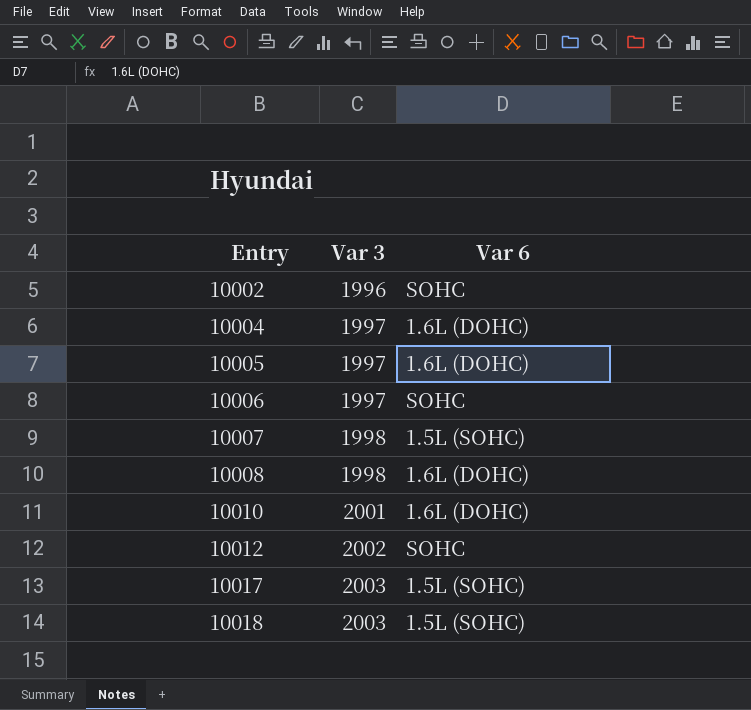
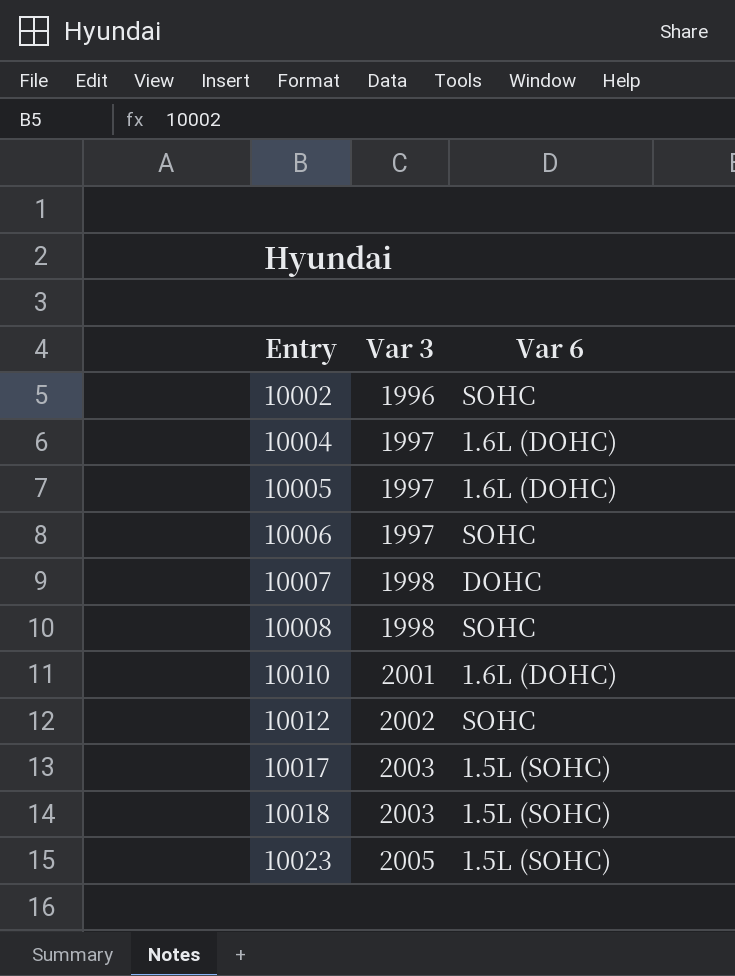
10007 | Var 6: 1.5L (SOHC) -> DOHC
10008 | Var 6: 1.6L (DOHC) -> SOHC
row 10023: none -> 2005 | 1.5L (SOHC)

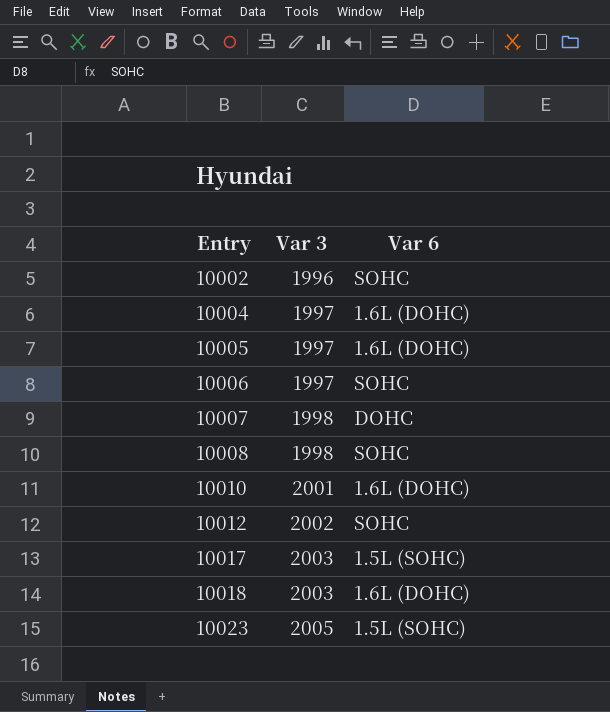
10018 | Var 6: 1.5L (SOHC) -> 1.6L (DOHC)

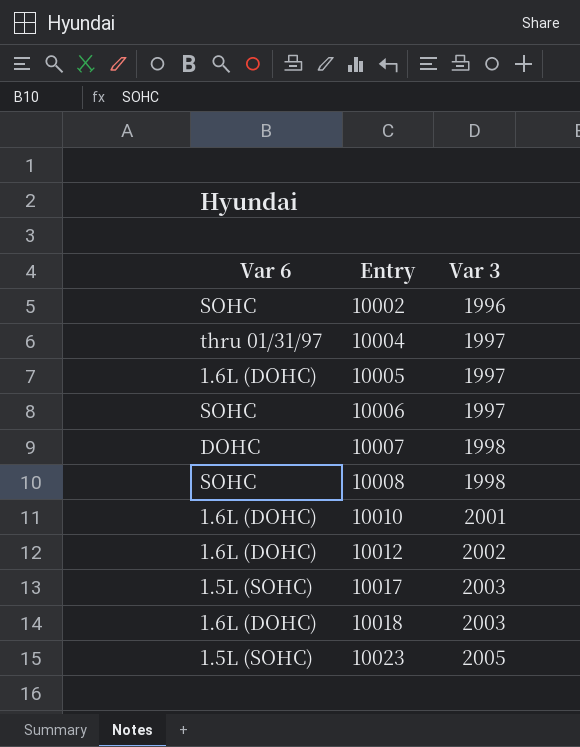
column Var 6 | position: 3 -> 1
10004 | Var 6: 1.6L (DOHC) -> thru 01/31/97
10012 | Var 6: SOHC -> 1.6L (DOHC)

